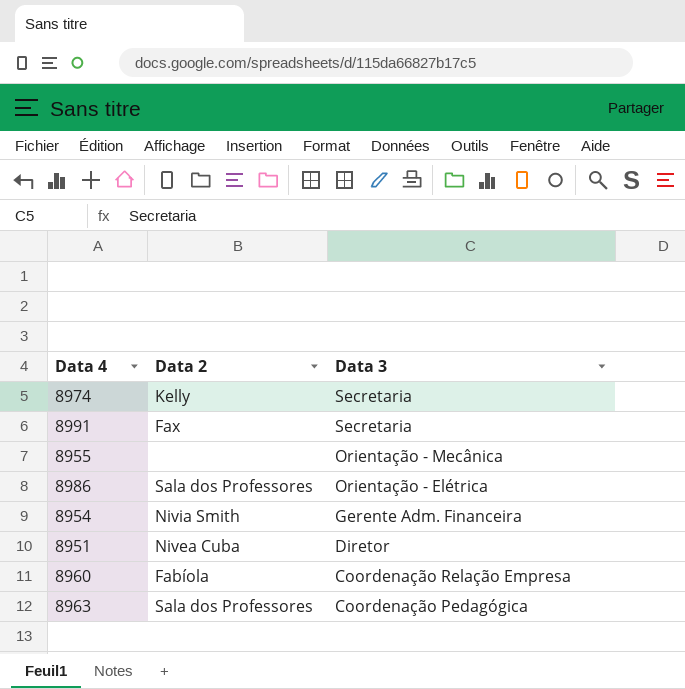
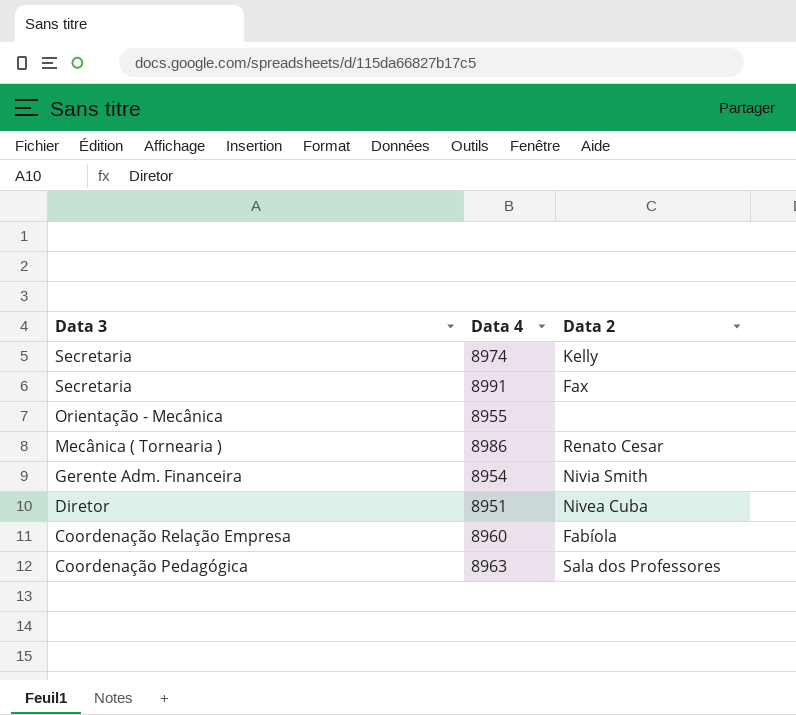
column Data 3 | position: 3 -> 1
8986 | Data 3: Orientação - Elétrica -> Mecânica ( Tornearia )
8986 | Data 2: Sala dos Professores -> Renato Cesar

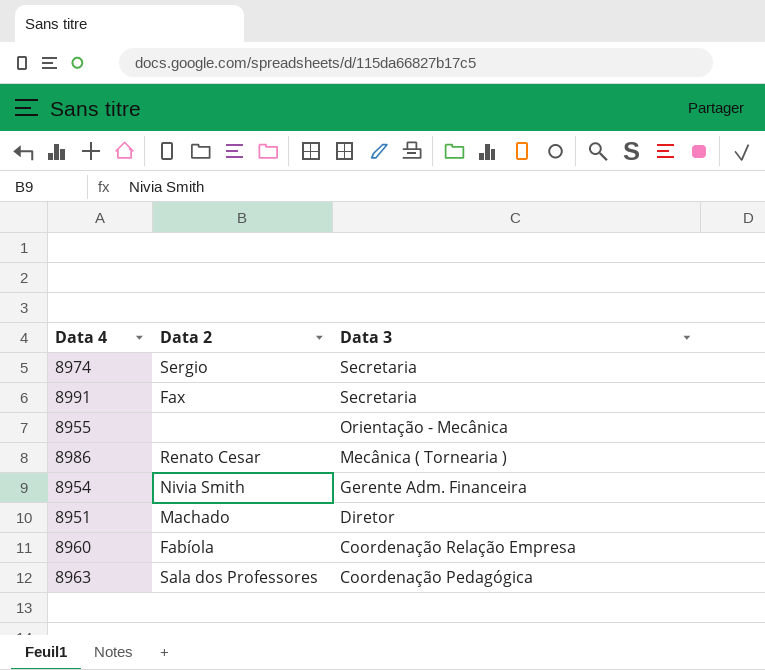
column Data 3 | position: 1 -> 3
8974 | Data 2: Kelly -> Sergio
8951 | Data 2: Nivea Cuba -> Machado

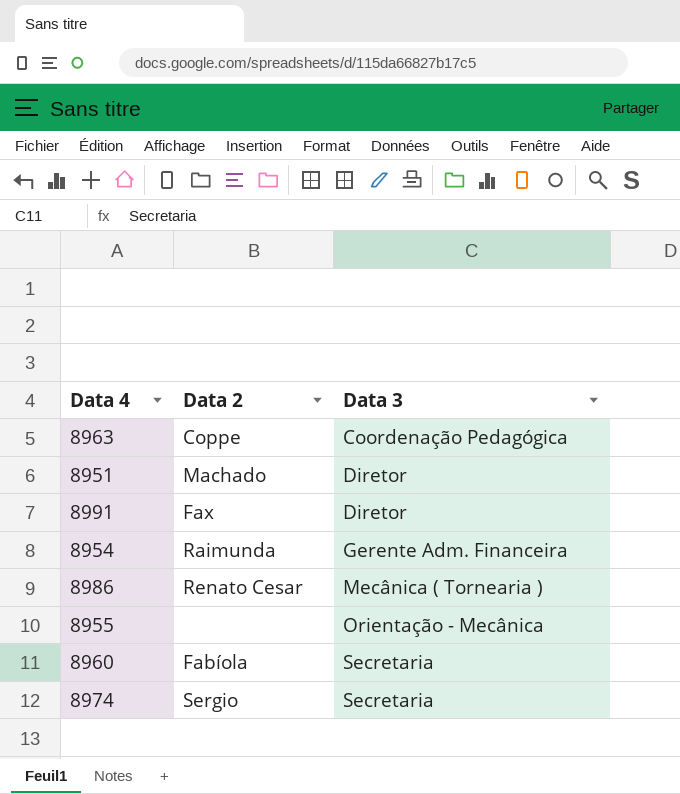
row order: Data 3 descending -> Data 3 ascending
8963 | Data 2: Sala dos Professores -> Coppe
8991 | Data 3: Secretaria -> Diretor
8954 | Data 2: Nivia Smith -> Raimunda
8960 | Data 3: Coordenação Relação Empresa -> Secretaria

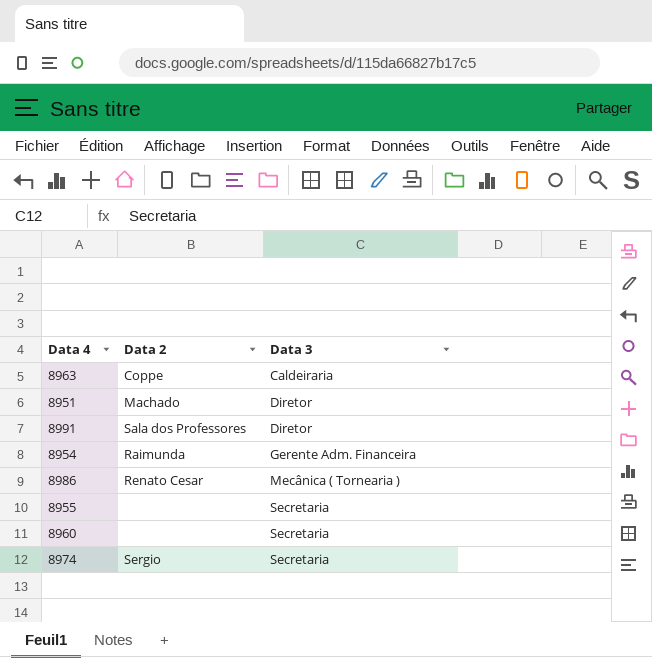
8963 | Data 3: Coordenação Pedagógica -> Caldeiraria
8991 | Data 2: Fax -> Sala dos Professores
8955 | Data 3: Orientação - Mecânica -> Secretaria
8960 | Data 2: Fabíola -> none

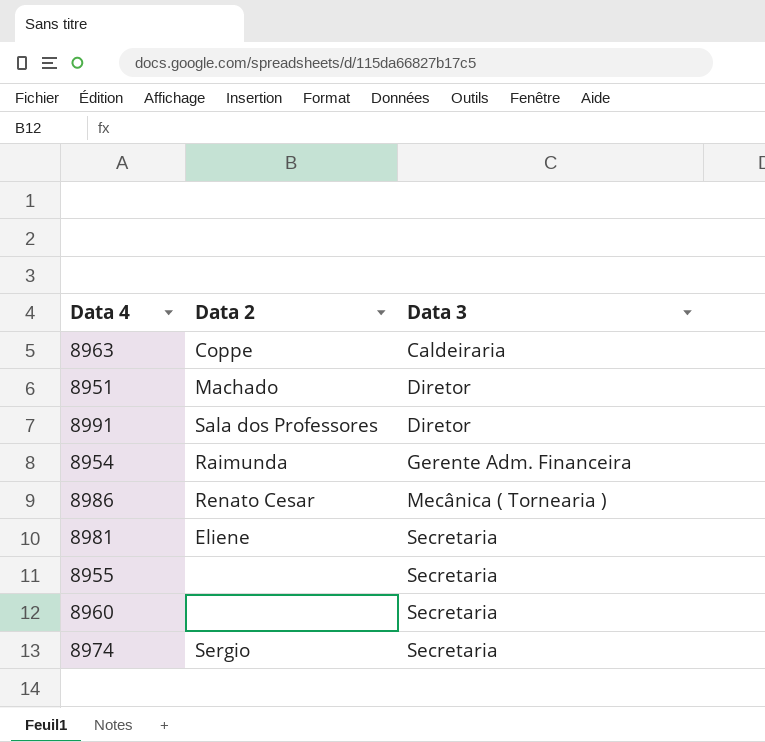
row 8981: none -> Eliene | Secretaria

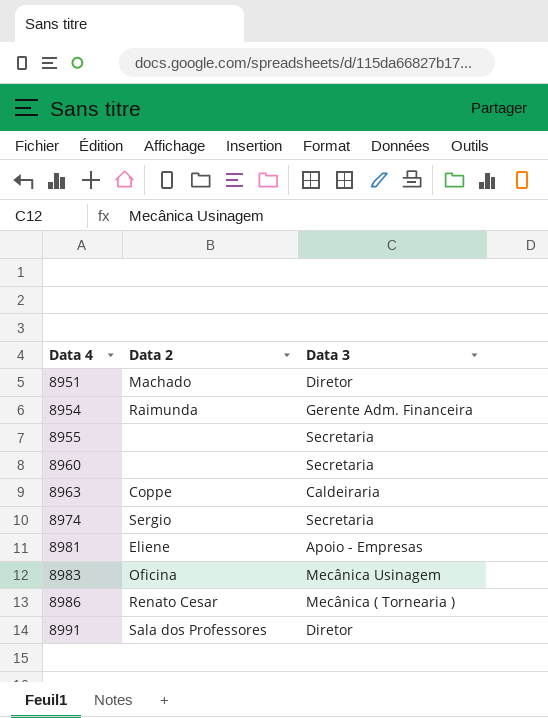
row order: Data 3 ascending -> Data 4 ascending
8981 | Data 3: Secretaria -> Apoio - Empresas
row 8983: none -> Oficina | Mecânica Usinagem

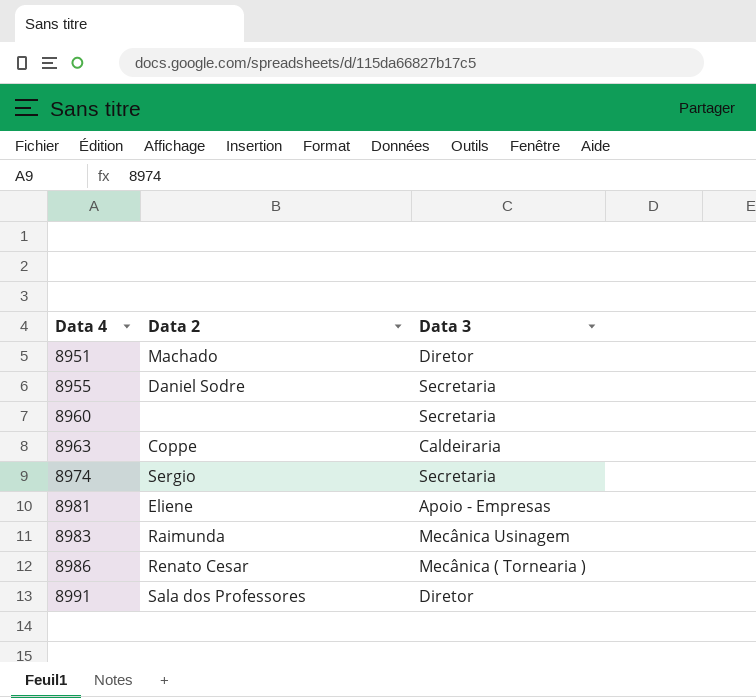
row 8954: Raimunda | Gerente Adm. Financeira -> none
8955 | Data 2: none -> Daniel Sodre
8983 | Data 2: Oficina -> Raimunda

